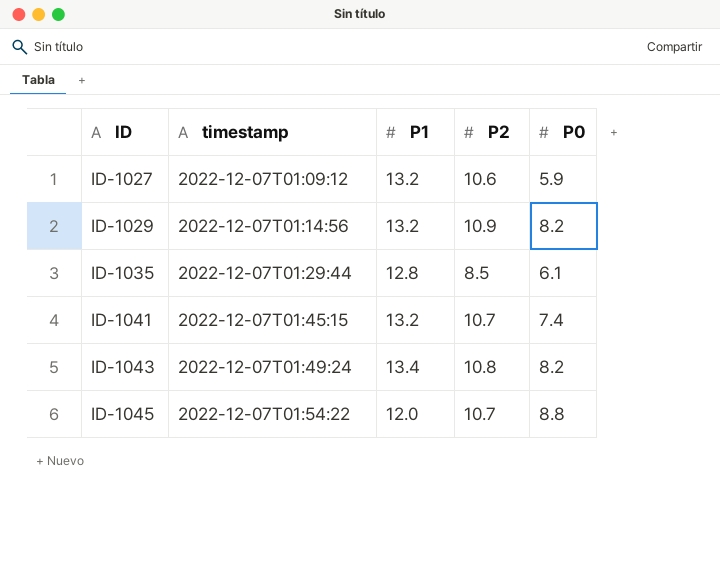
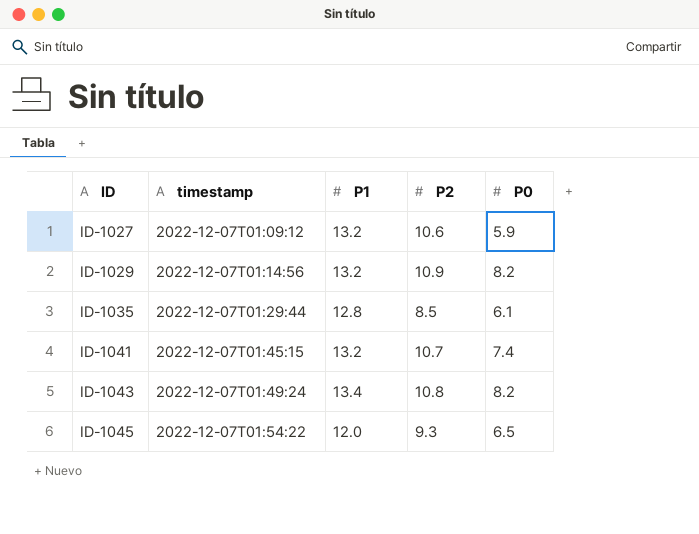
ID-1045 | P2: 10.7 -> 9.3
ID-1045 | P0: 8.8 -> 6.5

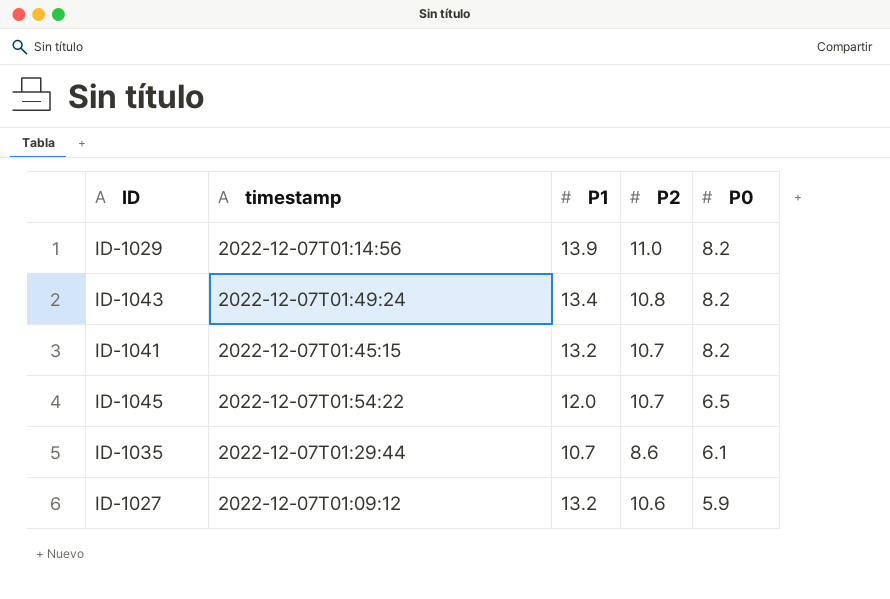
row order: ID ascending -> P0 descending
ID-1029 | P1: 13.2 -> 13.9
ID-1029 | P2: 10.9 -> 11.0
ID-1041 | P0: 7.4 -> 8.2
ID-1045 | P2: 9.3 -> 10.7
ID-1035 | P1: 12.8 -> 10.7
ID-1035 | P2: 8.5 -> 8.6

